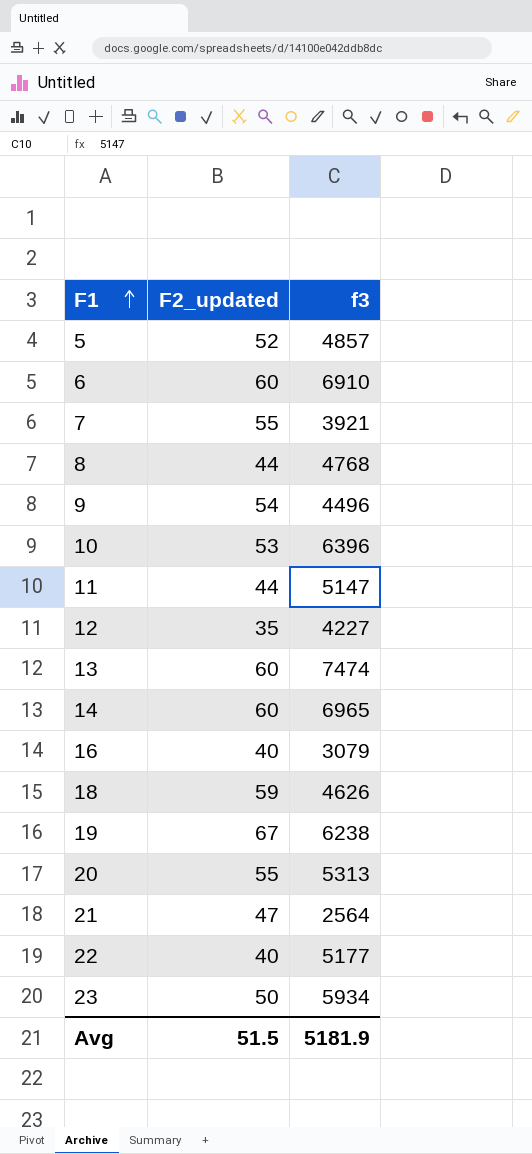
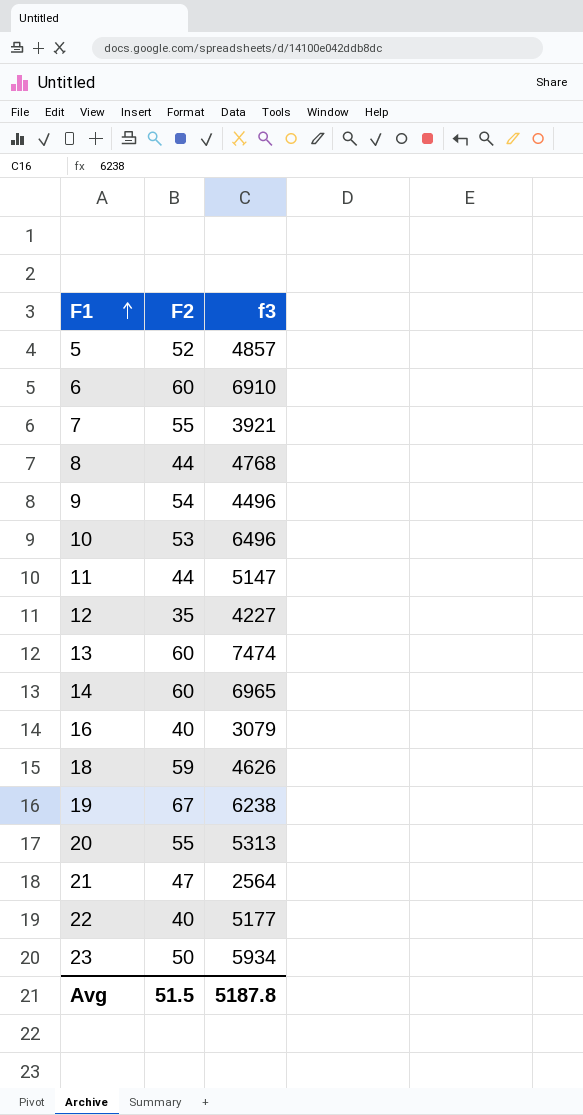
column name: F2_updated -> F2
10 | f3: 6396 -> 6496
Avg | f3: 5181.9 -> 5187.8

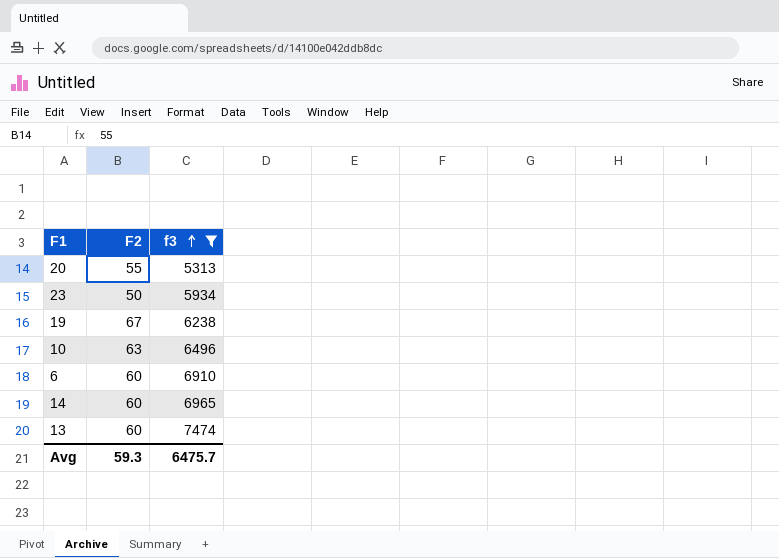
filter: none -> f3 >= 5313
row order: F1 ascending -> f3 ascending
10 | F2: 53 -> 63
Avg | F2: 51.5 -> 59.3
Avg | f3: 5187.8 -> 6475.7

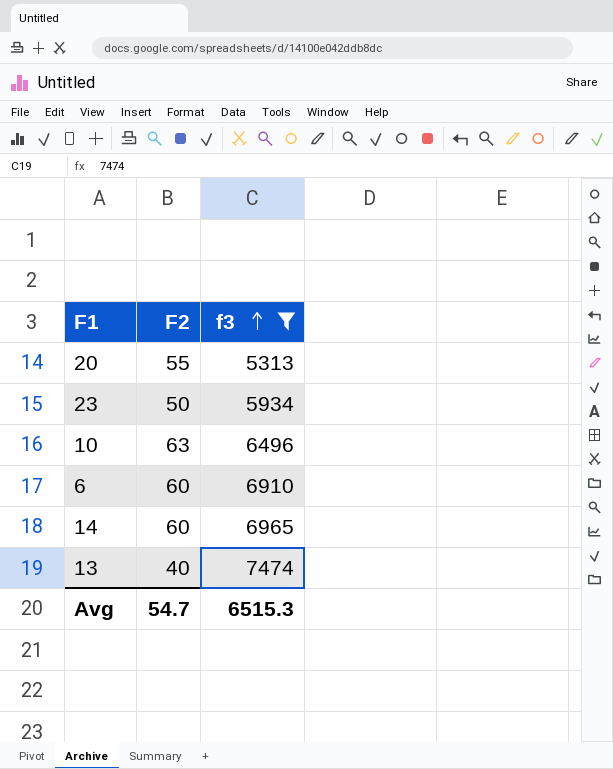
row 19: 67 | 6238 -> none
13 | F2: 60 -> 40
Avg | F2: 59.3 -> 54.7
Avg | f3: 6475.7 -> 6515.3

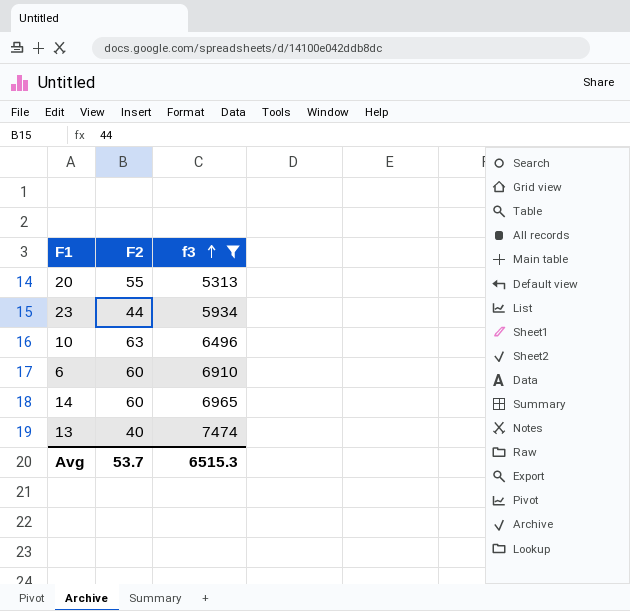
23 | F2: 50 -> 44
Avg | F2: 54.7 -> 53.7

